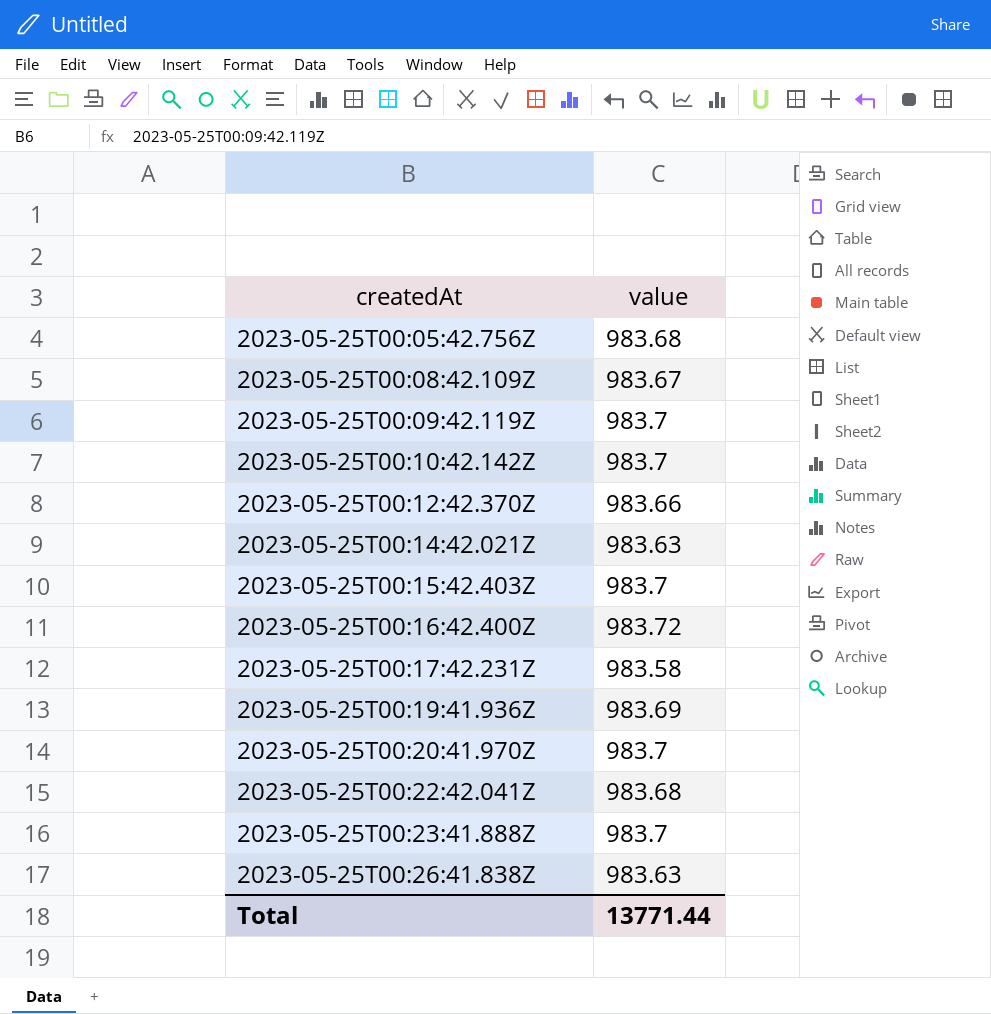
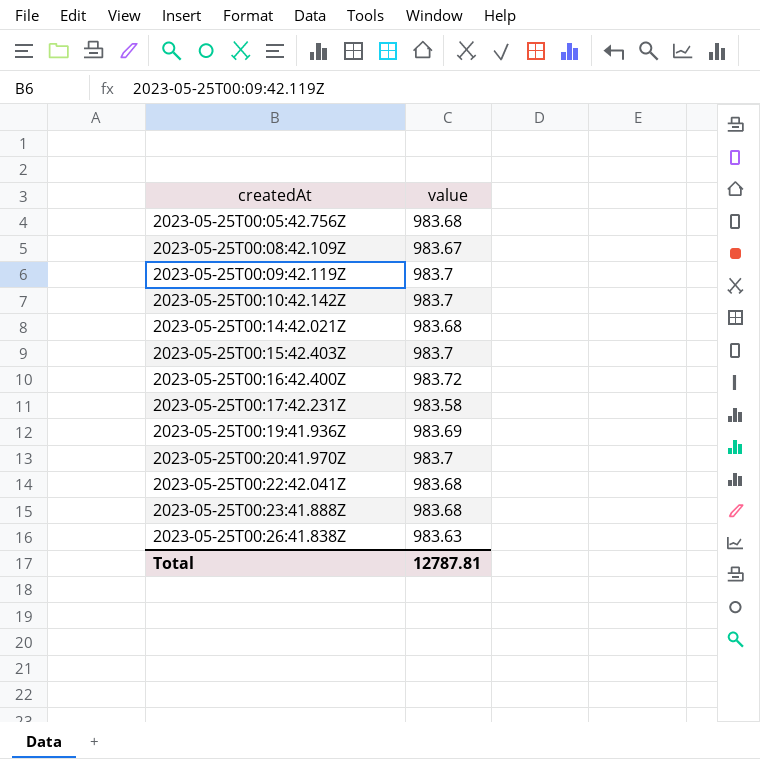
row 2023-05-25T00:12:42.370Z: 983.66 -> none
2023-05-25T00:14:42.021Z | value: 983.63 -> 983.68
2023-05-25T00:23:41.888Z | value: 983.7 -> 983.68
Total | value: 13771.44 -> 12787.81

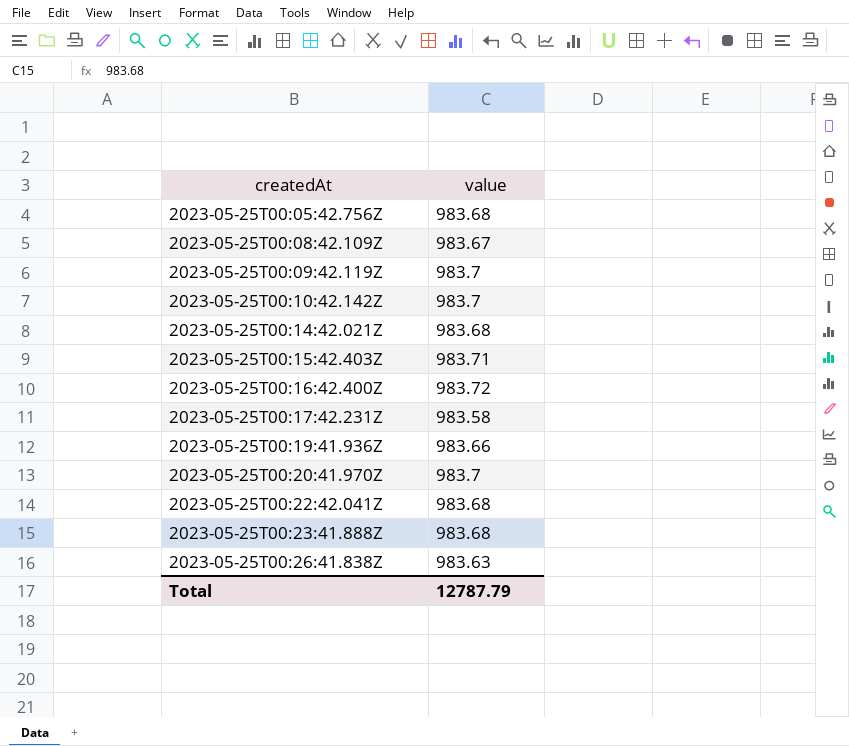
2023-05-25T00:15:42.403Z | value: 983.7 -> 983.71
2023-05-25T00:19:41.936Z | value: 983.69 -> 983.66
Total | value: 12787.81 -> 12787.79

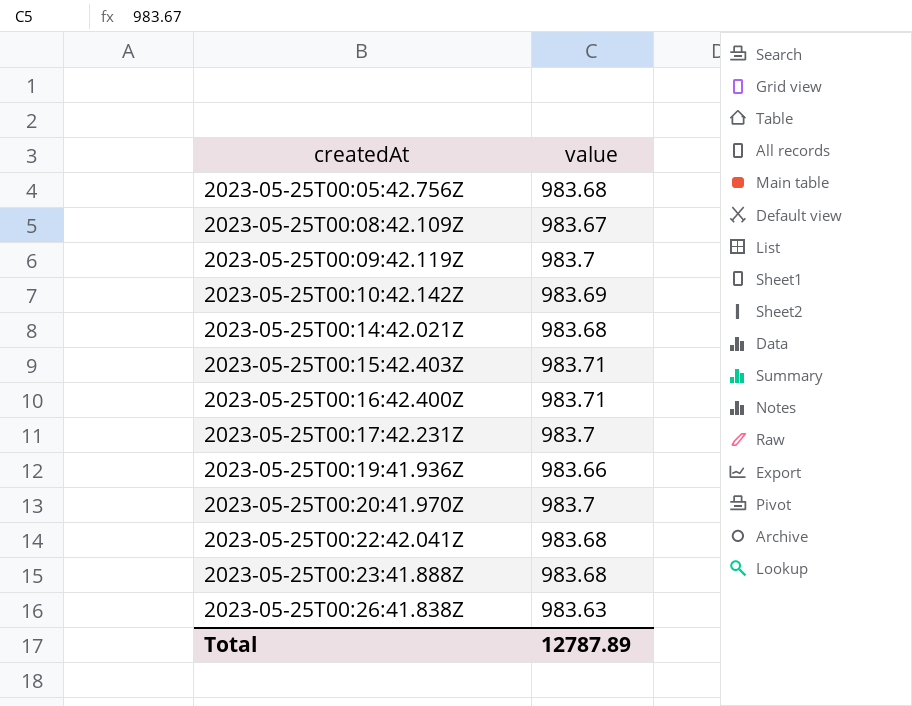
2023-05-25T00:10:42.142Z | value: 983.7 -> 983.69
2023-05-25T00:16:42.400Z | value: 983.72 -> 983.71
2023-05-25T00:17:42.231Z | value: 983.58 -> 983.7
Total | value: 12787.79 -> 12787.89

